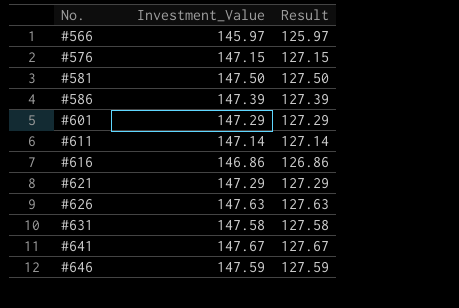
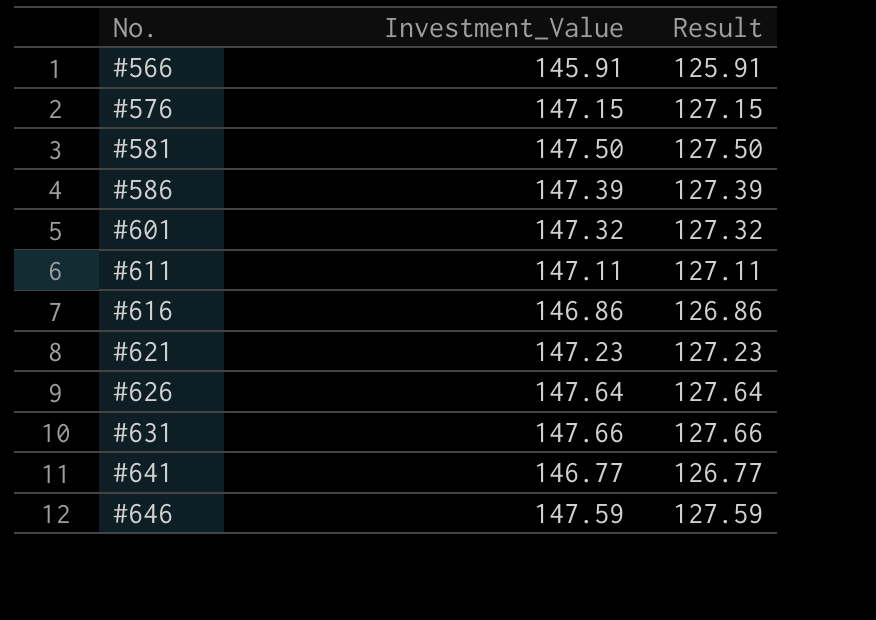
#566 | Investment_Value: 145.97 -> 145.91
#566 | Result: 125.97 -> 125.91
#601 | Investment_Value: 147.29 -> 147.32
#601 | Result: 127.29 -> 127.32
#611 | Investment_Value: 147.14 -> 147.11
#611 | Result: 127.14 -> 127.11
#621 | Investment_Value: 147.29 -> 147.23
#621 | Result: 127.29 -> 127.23
#626 | Investment_Value: 147.63 -> 147.64
#626 | Result: 127.63 -> 127.64
#631 | Investment_Value: 147.58 -> 147.66
#631 | Result: 127.58 -> 127.66
#641 | Investment_Value: 147.67 -> 146.77
#641 | Result: 127.67 -> 126.77

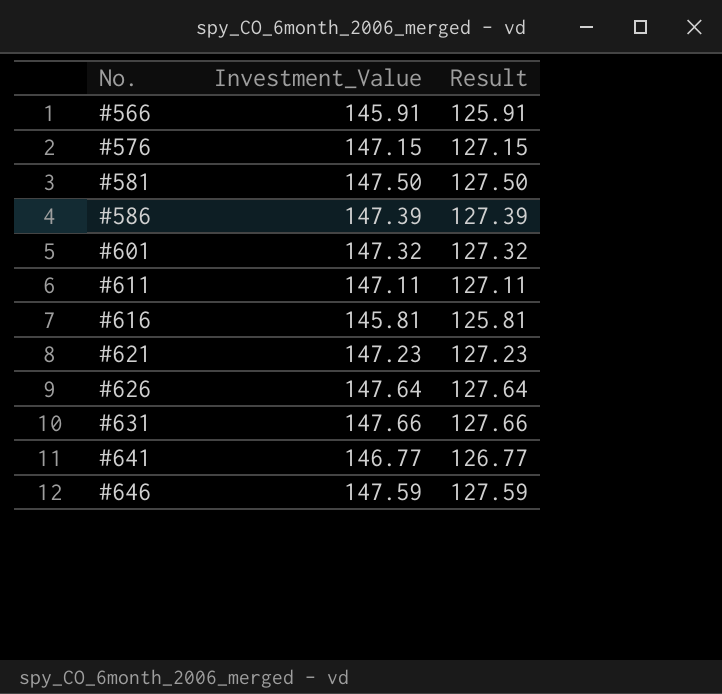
#616 | Investment_Value: 146.86 -> 145.81
#616 | Result: 126.86 -> 125.81

